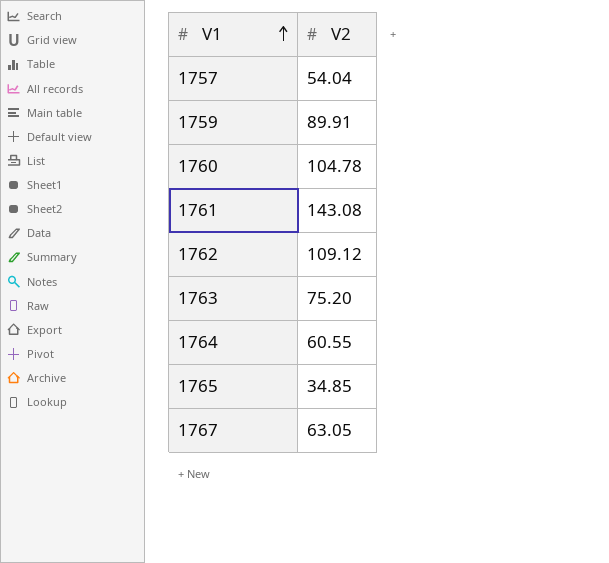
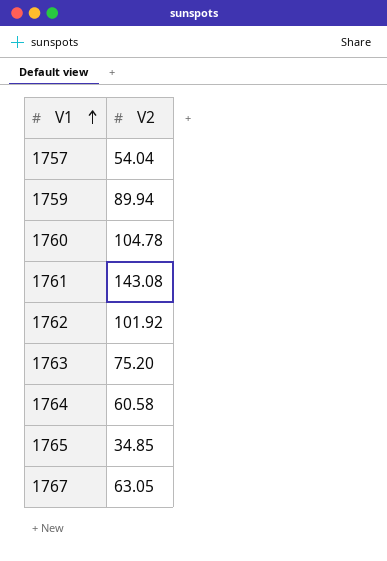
1759 | V2: 89.91 -> 89.94
1762 | V2: 109.12 -> 101.92
1764 | V2: 60.55 -> 60.58

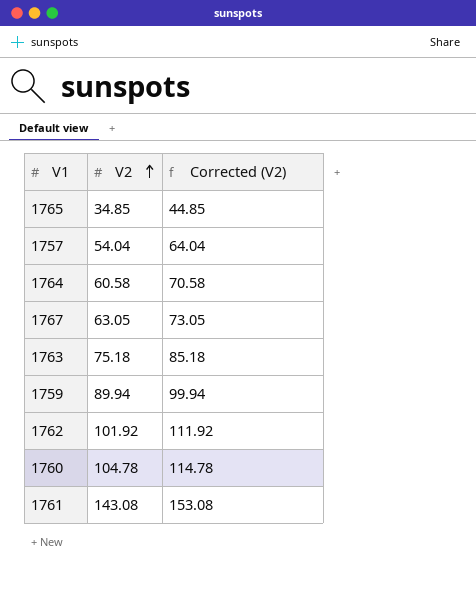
row order: V1 ascending -> V2 ascending
column Corrected (V2) | formula: none -> [V2] + 10
1763 | V2: 75.20 -> 75.18

